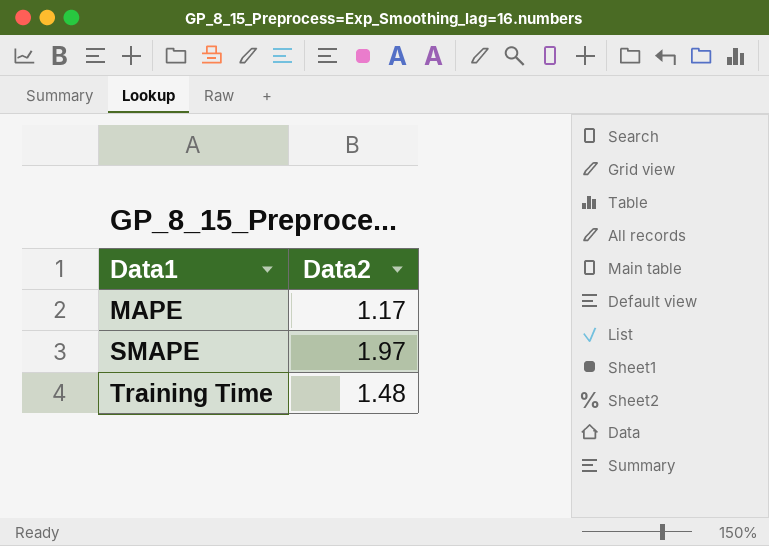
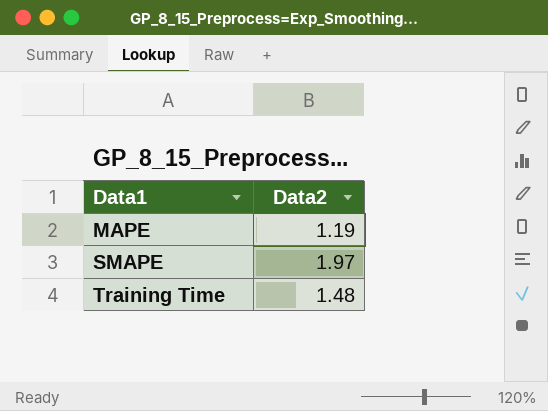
MAPE | Data2: 1.17 -> 1.19

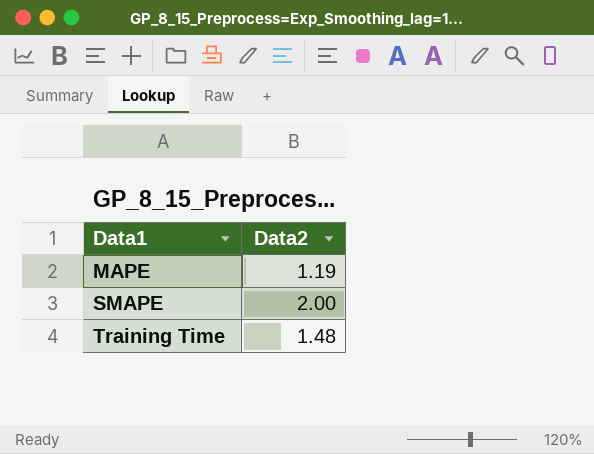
SMAPE | Data2: 1.97 -> 2.00

